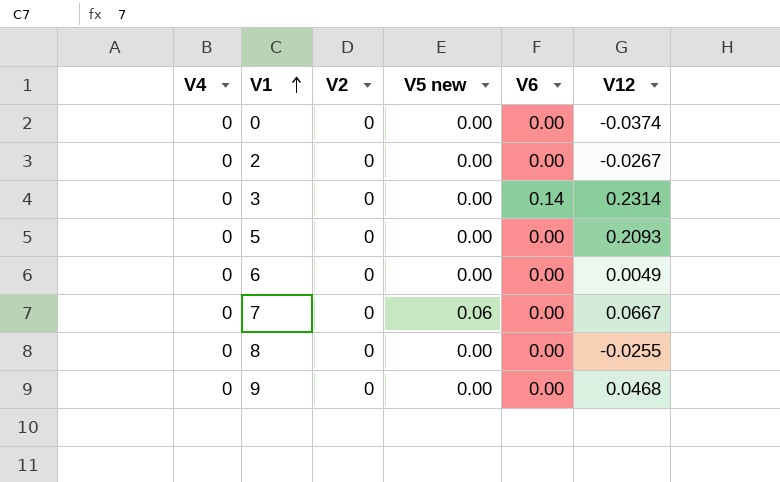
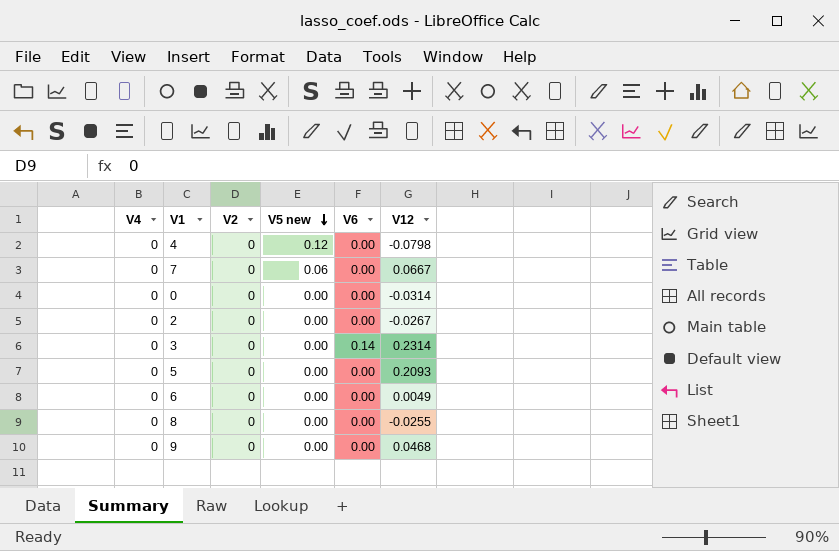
row order: V1 ascending -> V5 new descending
row 4: none -> 0 | 0 | 0.12 | 0.00 | -0.0798
0 | V12: -0.0374 -> -0.0314

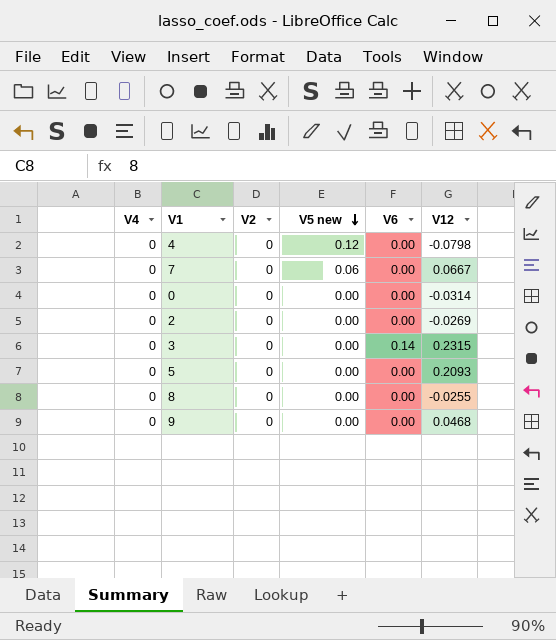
row 6: 0 | 0 | 0.00 | 0.00 | 0.0049 -> none
2 | V12: -0.0267 -> -0.0269
3 | V12: 0.2314 -> 0.2315

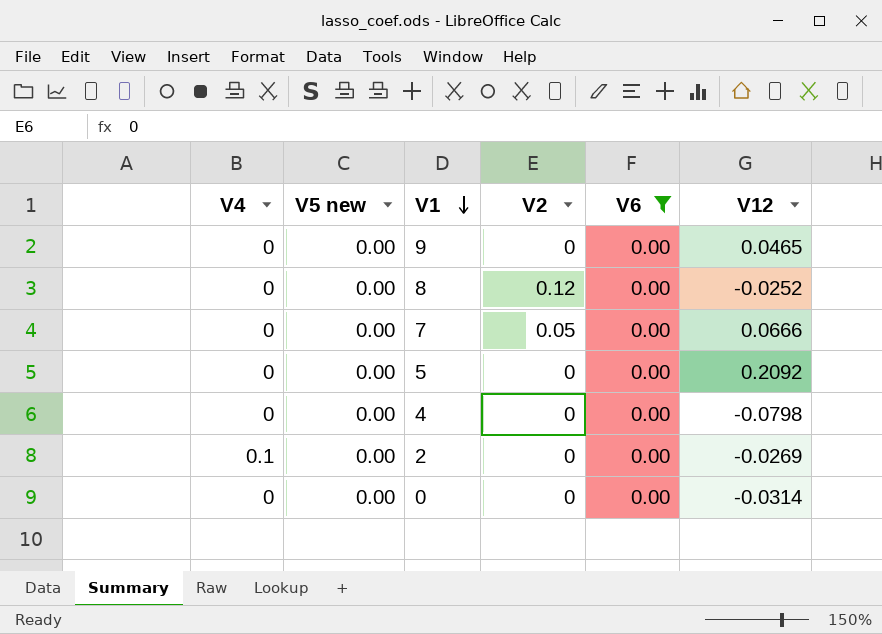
filter: none -> V6 = 0.00
row order: V5 new descending -> V1 descending
column V5 new | position: 4 -> 2
9 | V12: 0.0468 -> 0.0465
8 | V2: 0 -> 0.12
8 | V12: -0.0255 -> -0.0252
7 | V5 new: 0.06 -> 0.00
7 | V2: 0 -> 0.05
7 | V12: 0.0667 -> 0.0666
5 | V12: 0.2093 -> 0.2092
4 | V5 new: 0.12 -> 0.00
2 | V4: 0 -> 0.1

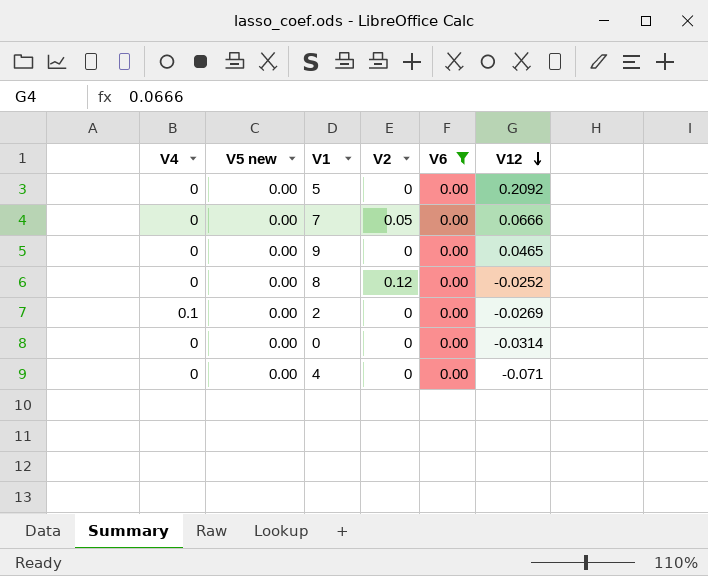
row order: V1 descending -> V12 descending
4 | V12: -0.0798 -> -0.071

